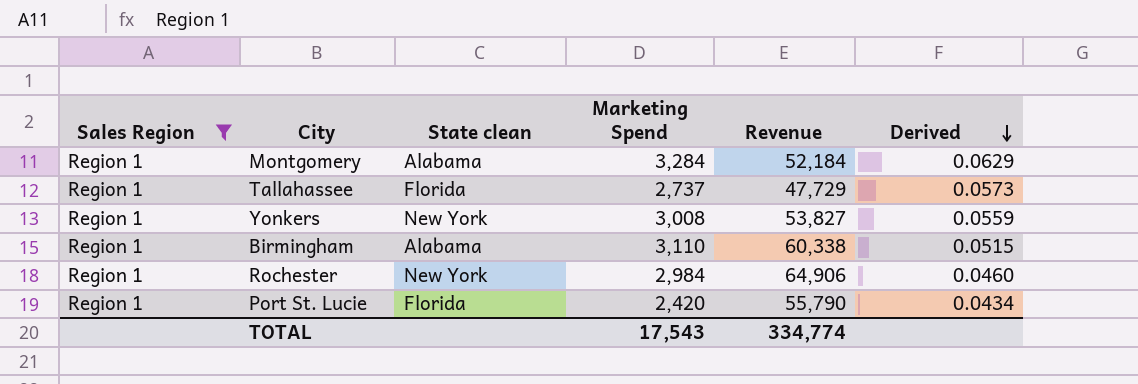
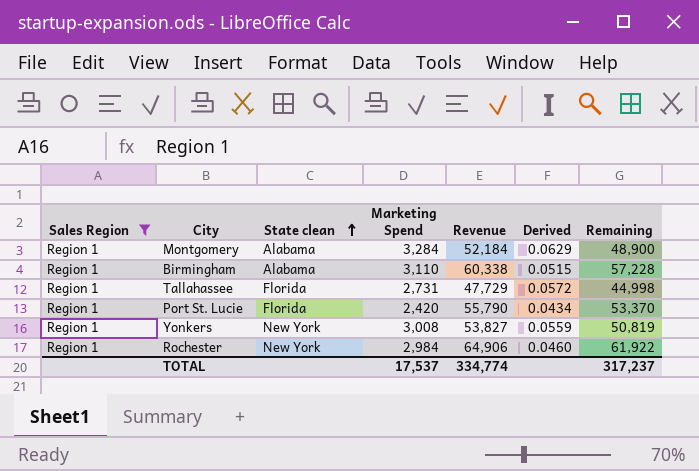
row order: Derived descending -> State clean ascending
column Remaining | formula: none -> [Revenue] - [Marketing Spend]
Tallahassee | Marketing Spend: 2,737 -> 2,731
Tallahassee | Derived: 0.0573 -> 0.0572
TOTAL | Marketing Spend: 17,543 -> 17,537

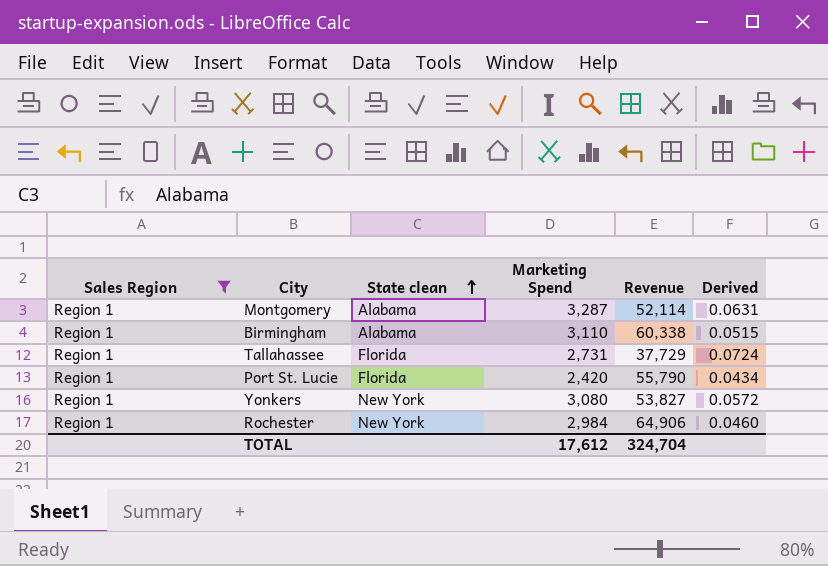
column Remaining | formula: [Revenue] - [Marketing Spend] -> none
Montgomery | Marketing Spend: 3,284 -> 3,287
Montgomery | Revenue: 52,184 -> 52,114
Montgomery | Derived: 0.0629 -> 0.0631
Tallahassee | Revenue: 47,729 -> 37,729
Tallahassee | Derived: 0.0572 -> 0.0724
Yonkers | Marketing Spend: 3,008 -> 3,080
Yonkers | Derived: 0.0559 -> 0.0572
TOTAL | Marketing Spend: 17,537 -> 17,612
TOTAL | Revenue: 334,774 -> 324,704

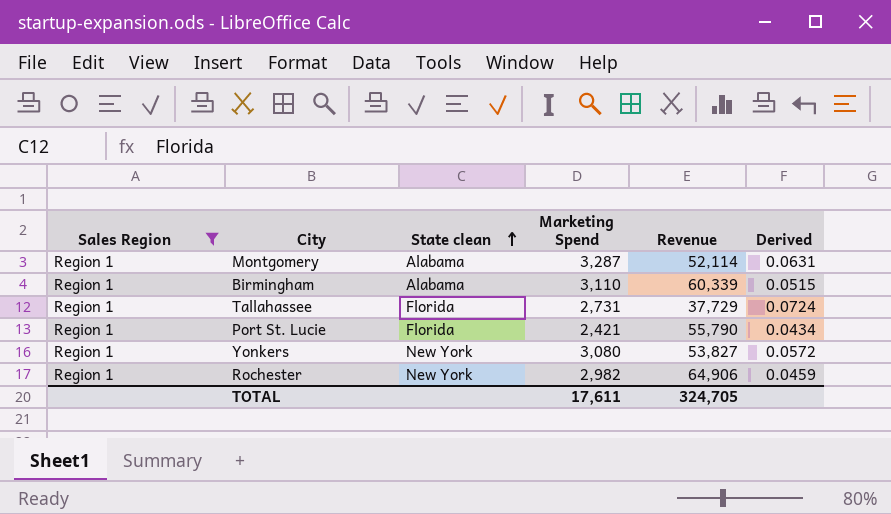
Birmingham | Revenue: 60,338 -> 60,339
Port St. Lucie | Marketing Spend: 2,420 -> 2,421
Rochester | Marketing Spend: 2,984 -> 2,982
Rochester | Derived: 0.0460 -> 0.0459
TOTAL | Marketing Spend: 17,612 -> 17,611
TOTAL | Revenue: 324,704 -> 324,705

